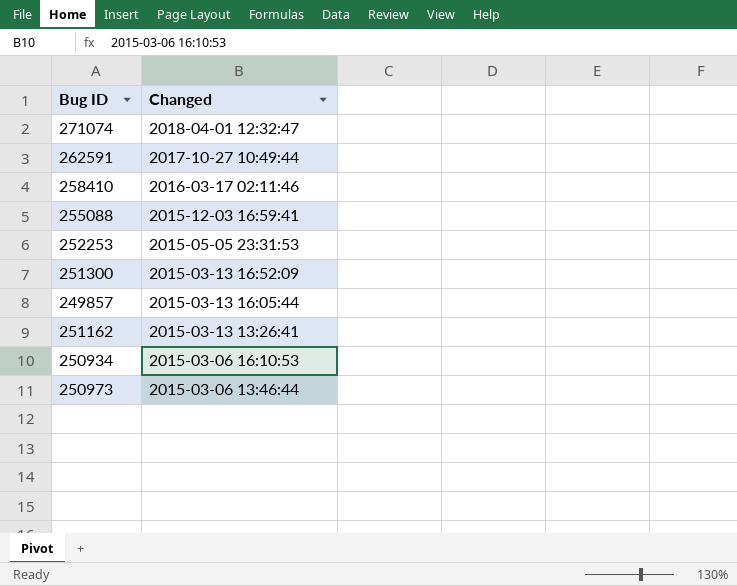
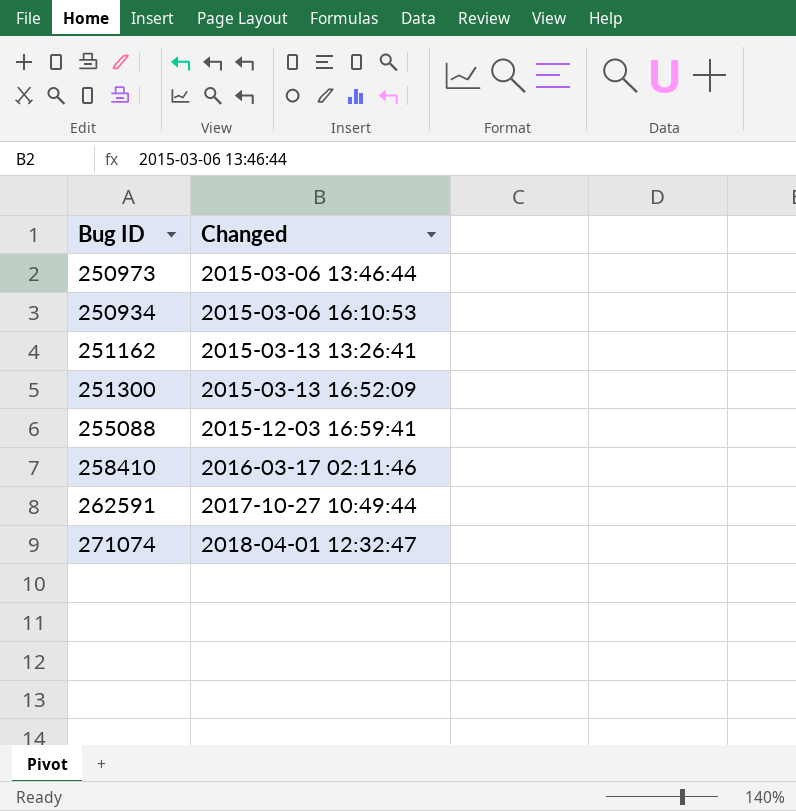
row order: Changed descending -> Changed ascending
row 252253: 2015-05-05 23:31:53 -> none
row 249857: 2015-03-13 16:05:44 -> none

